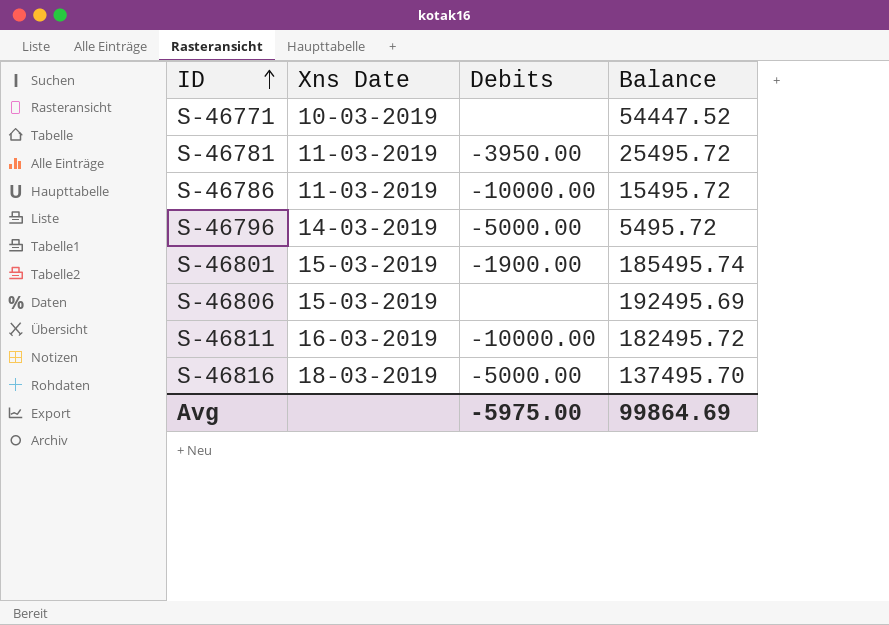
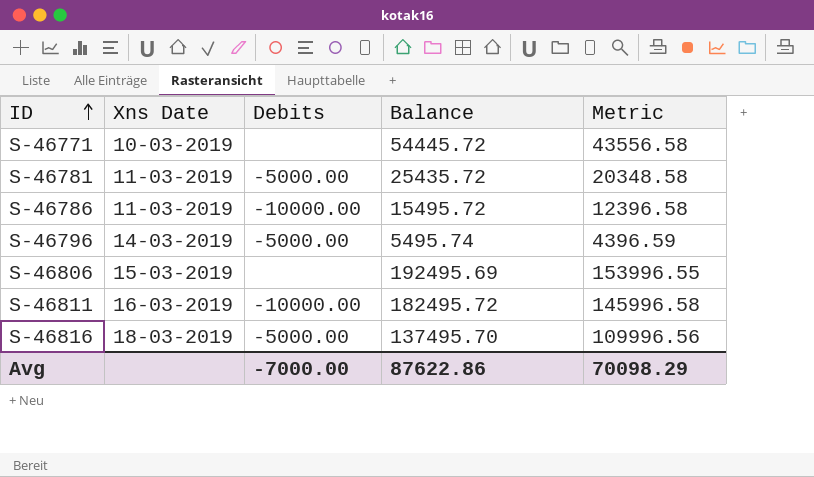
column Metric | formula: none -> [Balance] * 0.8
row S-46801: 15-03-2019 | -1900.00 | 185495.74 -> none
S-46771 | Balance: 54447.52 -> 54445.72
S-46781 | Debits: -3950.00 -> -5000.00
S-46781 | Balance: 25495.72 -> 25435.72
S-46796 | Balance: 5495.72 -> 5495.74
Avg | Debits: -5975.00 -> -7000.00
Avg | Balance: 99864.69 -> 87622.86

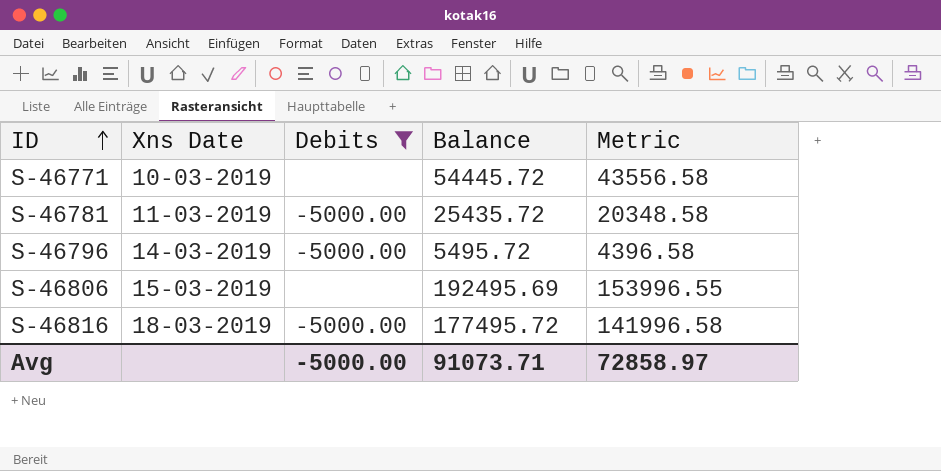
filter: none -> Debits != -10000.00
S-46796 | Balance: 5495.74 -> 5495.72
S-46796 | Metric: 4396.59 -> 4396.58
S-46816 | Balance: 137495.70 -> 177495.72
S-46816 | Metric: 109996.56 -> 141996.58
Avg | Debits: -7000.00 -> -5000.00
Avg | Balance: 87622.86 -> 91073.71
Avg | Metric: 70098.29 -> 72858.97

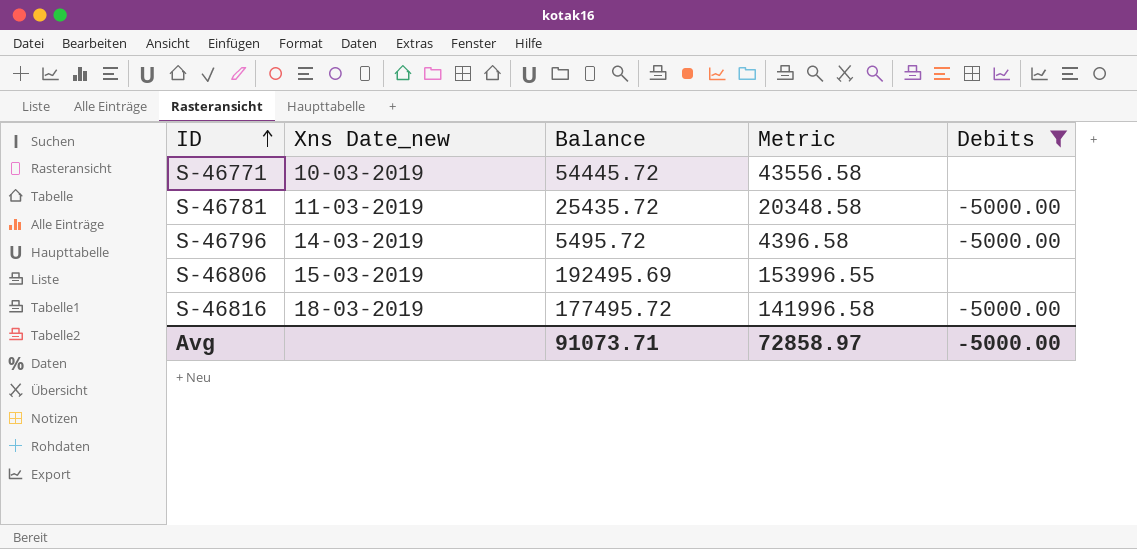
column name: Xns Date -> Xns Date_new
column Debits | position: 3 -> 5

